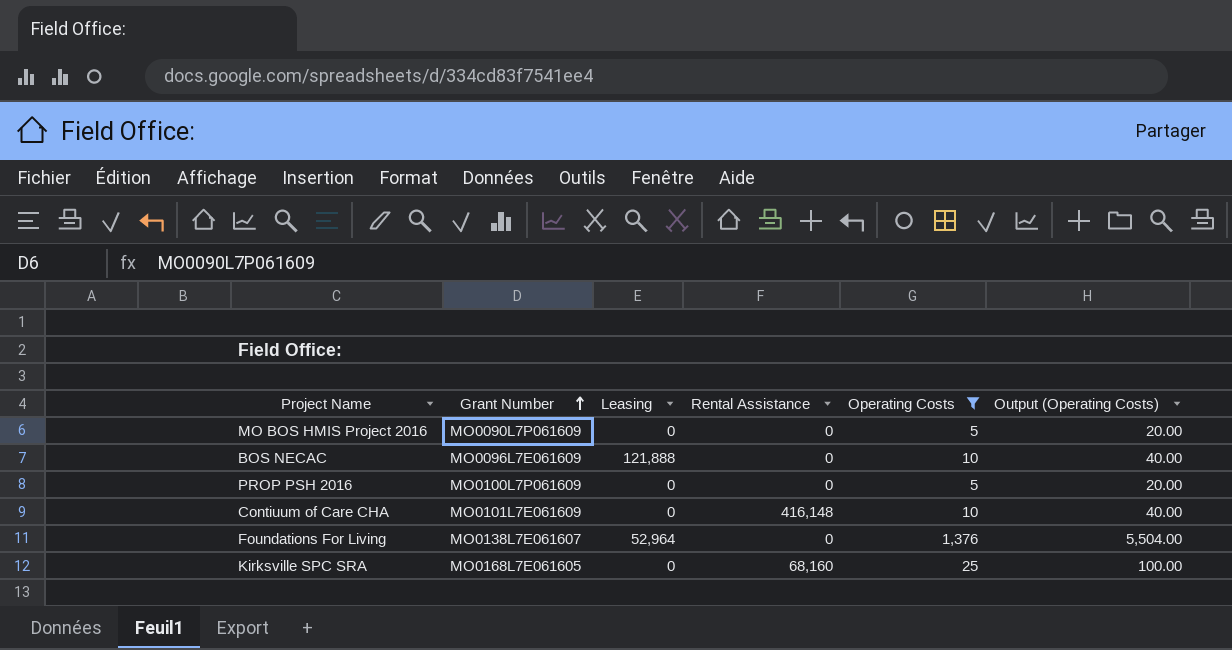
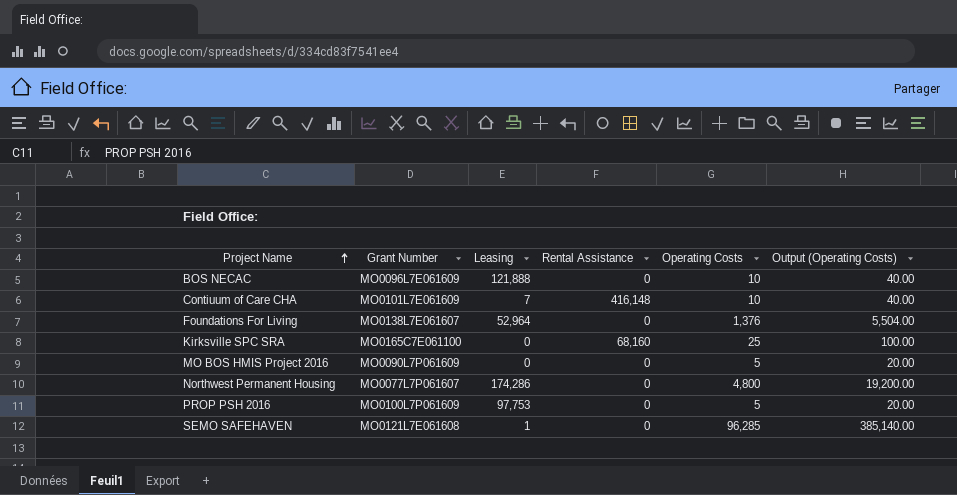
filter: Operating Costs <= 1,376 -> none
row order: Grant Number ascending -> Project Name ascending
Contiuum of Care CHA | Leasing: 0 -> 7
Kirksville SPC SRA | Grant Number: MO0168L7E061605 -> MO0165C7E061100
PROP PSH 2016 | Leasing: 0 -> 97,753

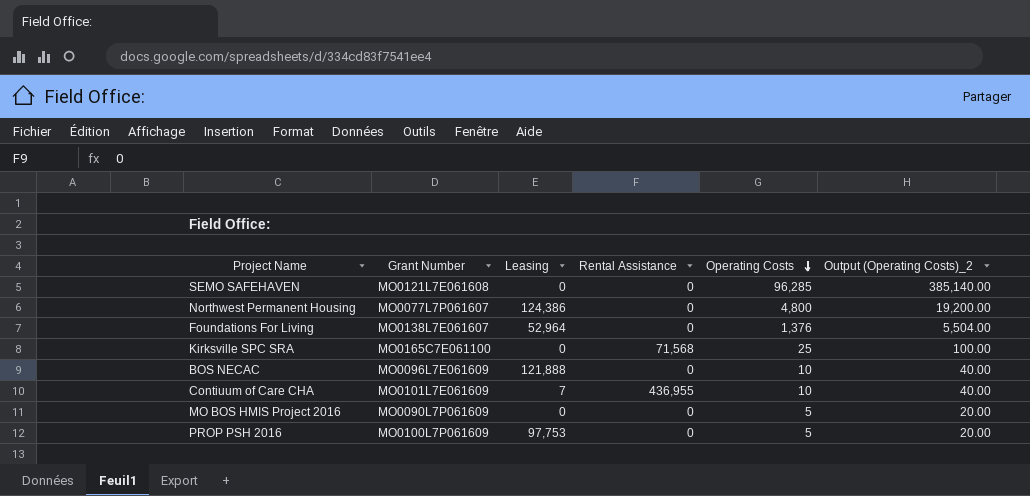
row order: Project Name ascending -> Operating Costs descending
column name: Output (Operating Costs) -> Output (Operating Costs)_2
SEMO SAFEHAVEN | Leasing: 1 -> 0
Northwest Permanent Housing | Leasing: 174,286 -> 124,386
Kirksville SPC SRA | Rental Assistance: 68,160 -> 71,568
Contiuum of Care CHA | Rental Assistance: 416,148 -> 436,955

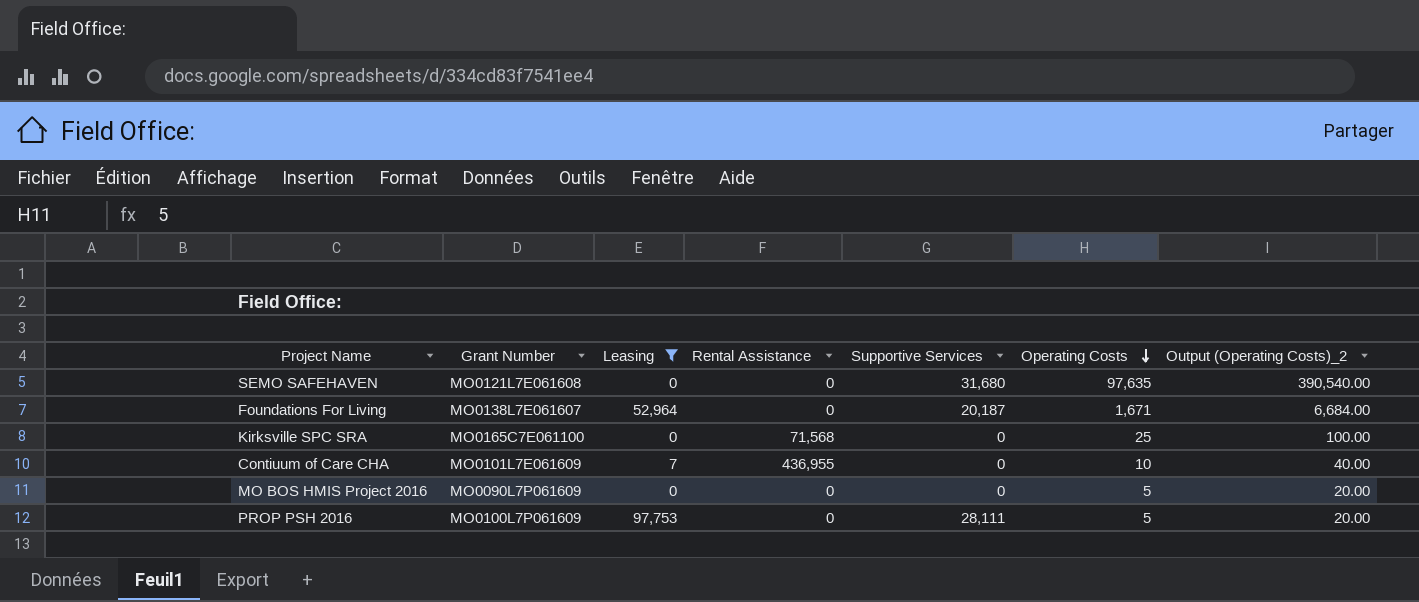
filter: none -> Leasing <= 97,753
column Supportive Services | position: none -> 5
SEMO SAFEHAVEN | Operating Costs: 96,285 -> 97,635
SEMO SAFEHAVEN | Output (Operating Costs)_2: 385,140.00 -> 390,540.00
Foundations For Living | Operating Costs: 1,376 -> 1,671
Foundations For Living | Output (Operating Costs)_2: 5,504.00 -> 6,684.00

